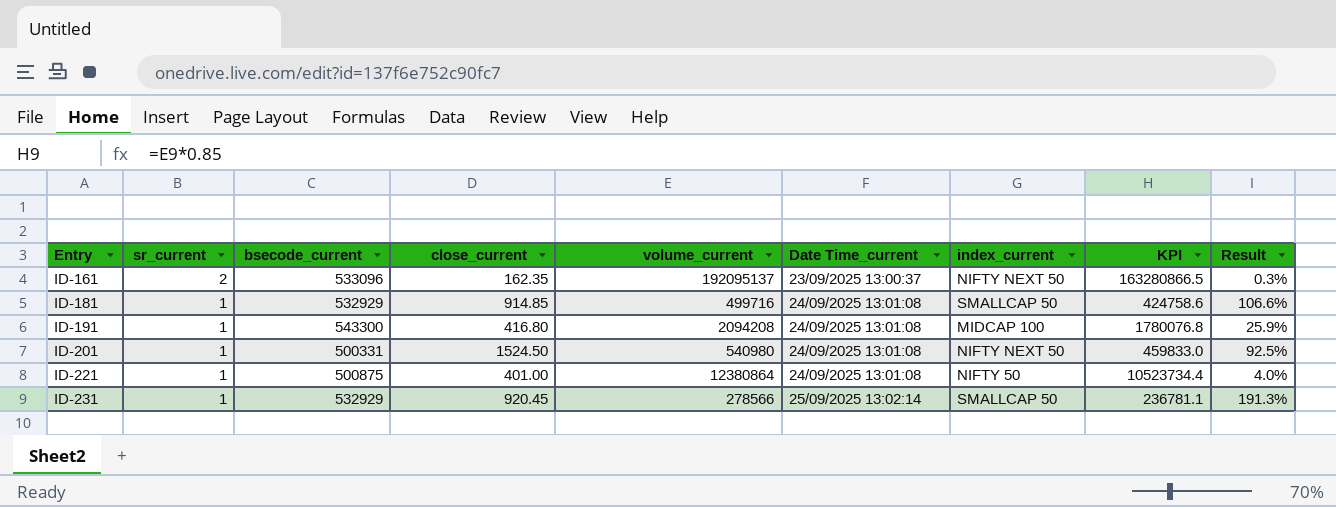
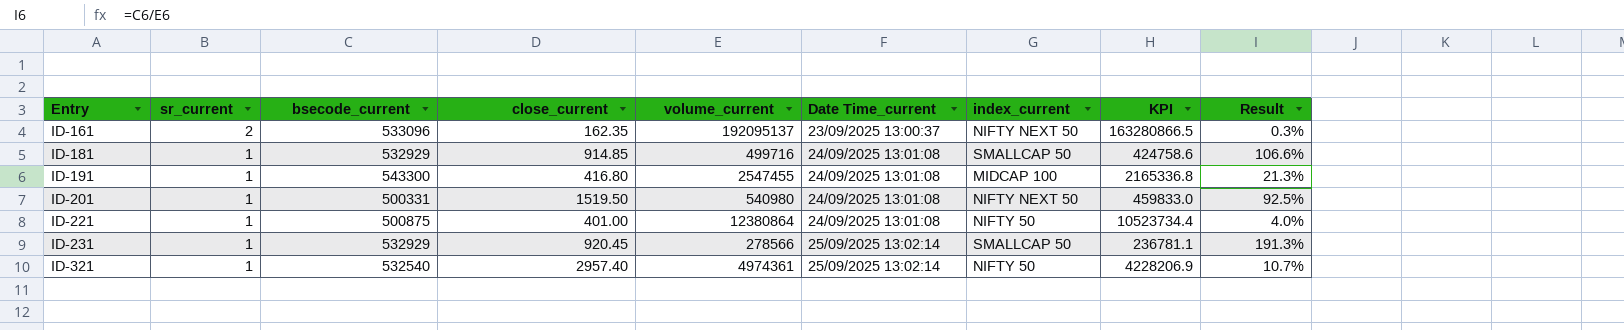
ID-191 | volume_current: 2094208 -> 2547455
ID-191 | KPI: 1780076.8 -> 2165336.8
ID-191 | Result: 25.9% -> 21.3%
ID-201 | close_current: 1524.50 -> 1519.50
row ID-321: none -> 1 | 532540 | 2957.40 | 4974361 | 25/09/2025 13:02:14 | NIFTY 50 | 4228206.9 | 10.7%

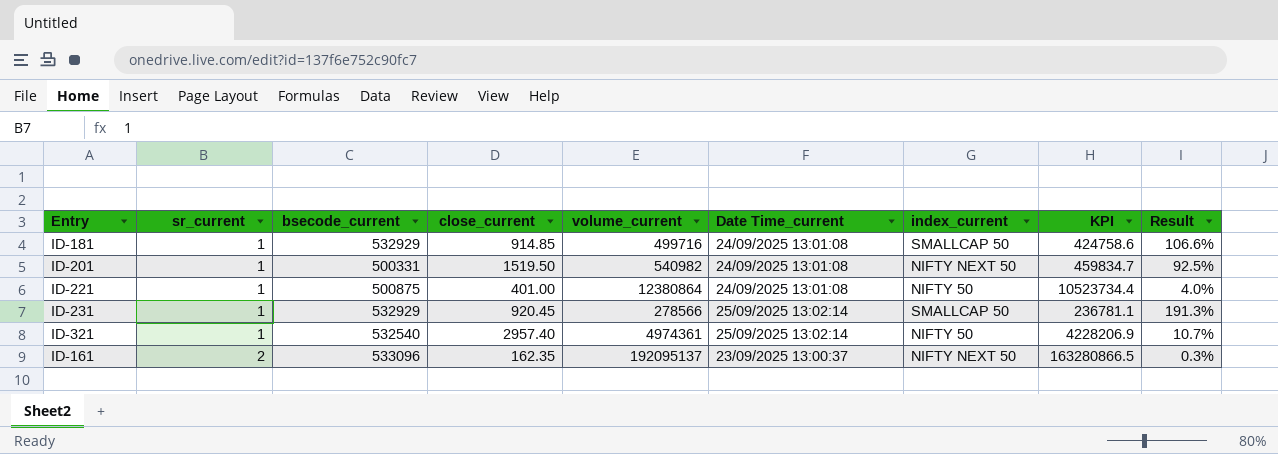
row order: Entry ascending -> sr_current ascending
row ID-191: 1 | 543300 | 416.80 | 2547455 | 24/09/2025 13:01:08 | MIDCAP 100 | 2165336.8 | 21.3% -> none
ID-201 | volume_current: 540980 -> 540982
ID-201 | KPI: 459833.0 -> 459834.7

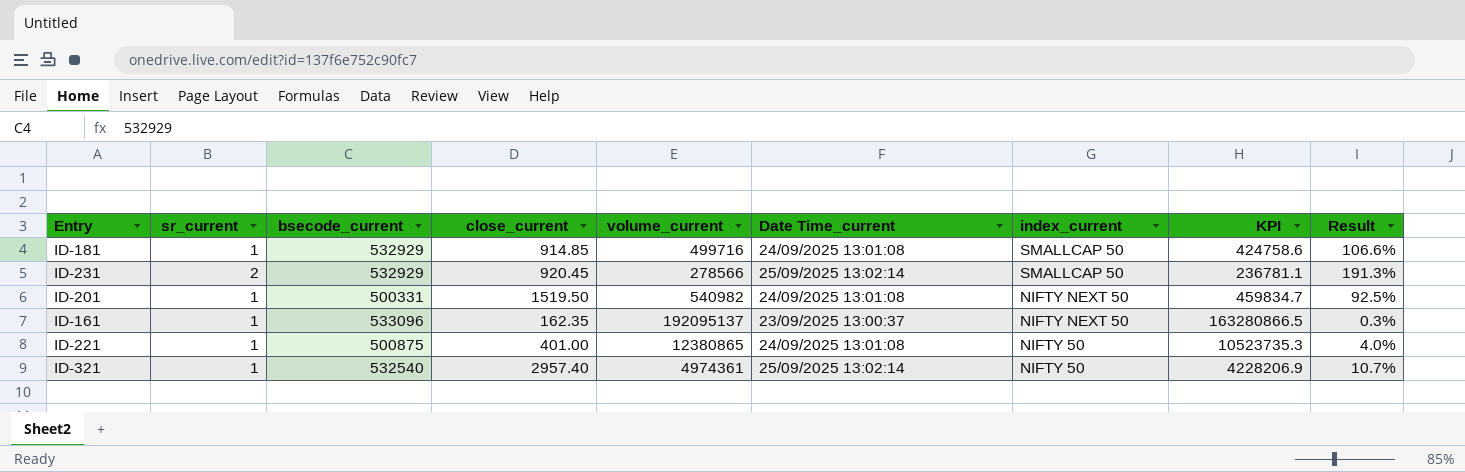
row order: sr_current ascending -> index_current descending
ID-231 | sr_current: 1 -> 2
ID-161 | sr_current: 2 -> 1
ID-221 | volume_current: 12380864 -> 12380865
ID-221 | KPI: 10523734.4 -> 10523735.3

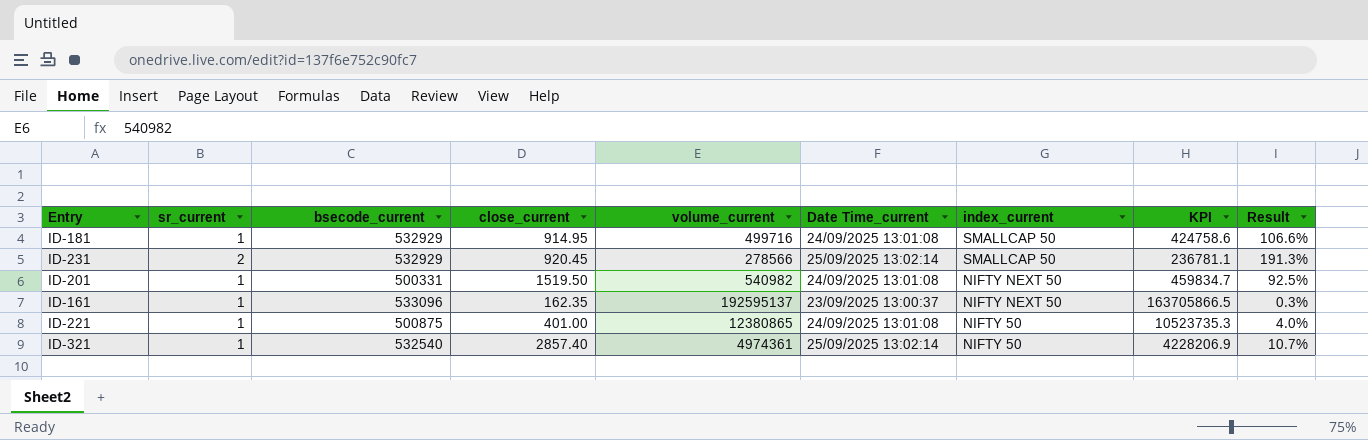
ID-181 | close_current: 914.85 -> 914.95
ID-161 | volume_current: 192095137 -> 192595137
ID-161 | KPI: 163280866.5 -> 163705866.5
ID-321 | close_current: 2957.40 -> 2857.40

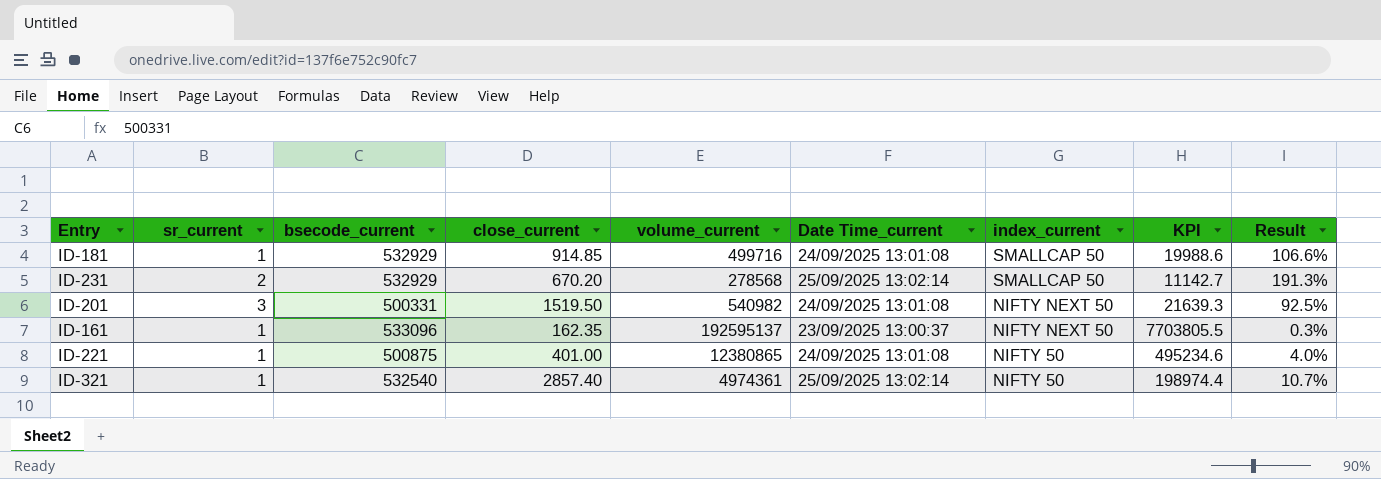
column KPI | formula: [volume_current] * 0.85 -> [volume_current] * 0.04
ID-181 | close_current: 914.95 -> 914.85
ID-231 | close_current: 920.45 -> 670.20
ID-231 | volume_current: 278566 -> 278568
ID-201 | sr_current: 1 -> 3

